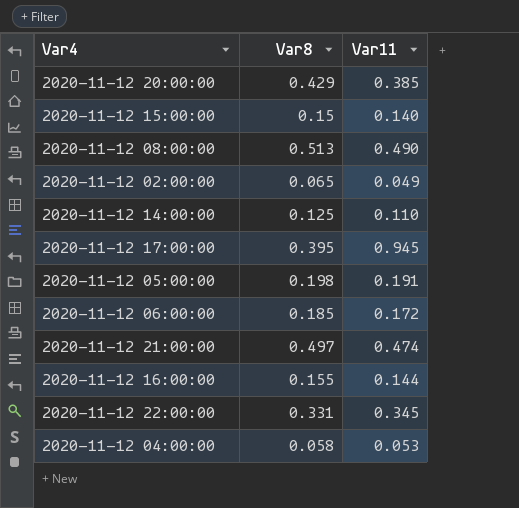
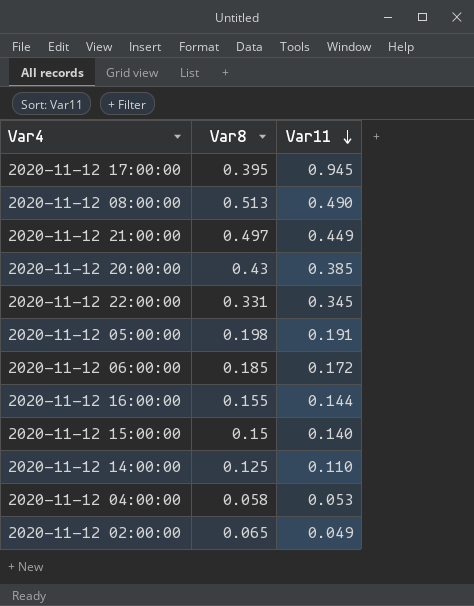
row order: none -> Var11 descending
2020-11-12 21:00:00 | Var11: 0.474 -> 0.449
2020-11-12 20:00:00 | Var8: 0.429 -> 0.43

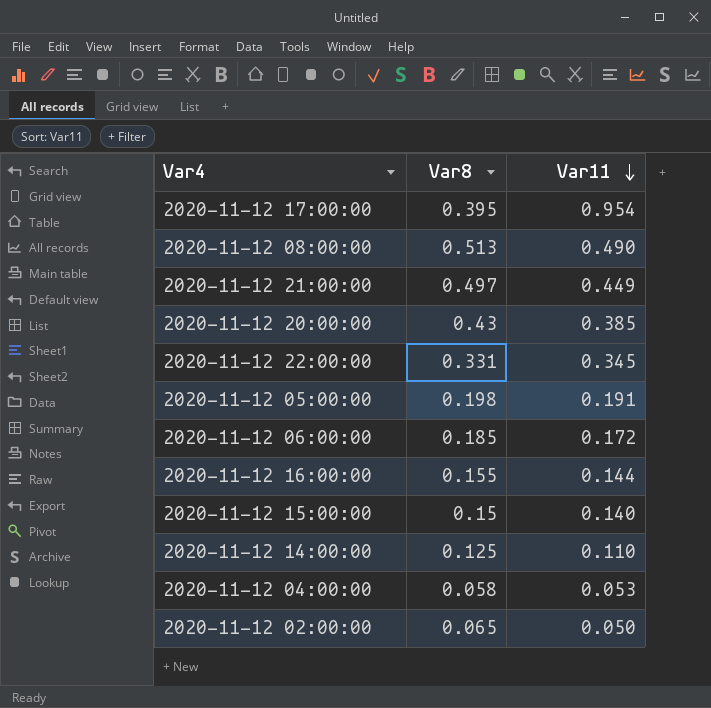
2020-11-12 17:00:00 | Var11: 0.945 -> 0.954
2020-11-12 02:00:00 | Var11: 0.049 -> 0.050

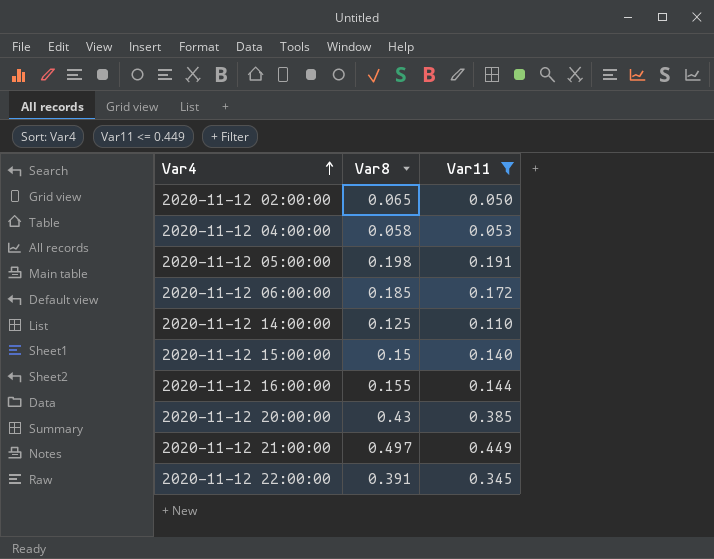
filter: none -> Var11 <= 0.449
row order: Var11 descending -> Var4 ascending
2020-11-12 22:00:00 | Var8: 0.331 -> 0.391

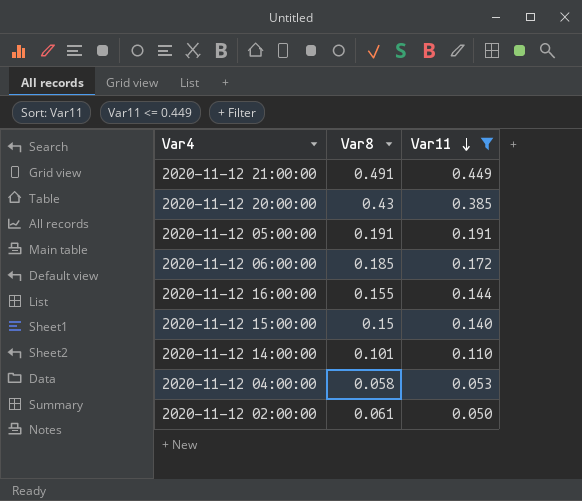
row order: Var4 ascending -> Var11 descending
row 2020-11-12 22:00:00: 0.391 | 0.345 -> none
2020-11-12 21:00:00 | Var8: 0.497 -> 0.491
2020-11-12 05:00:00 | Var8: 0.198 -> 0.191
2020-11-12 14:00:00 | Var8: 0.125 -> 0.101
2020-11-12 02:00:00 | Var8: 0.065 -> 0.061

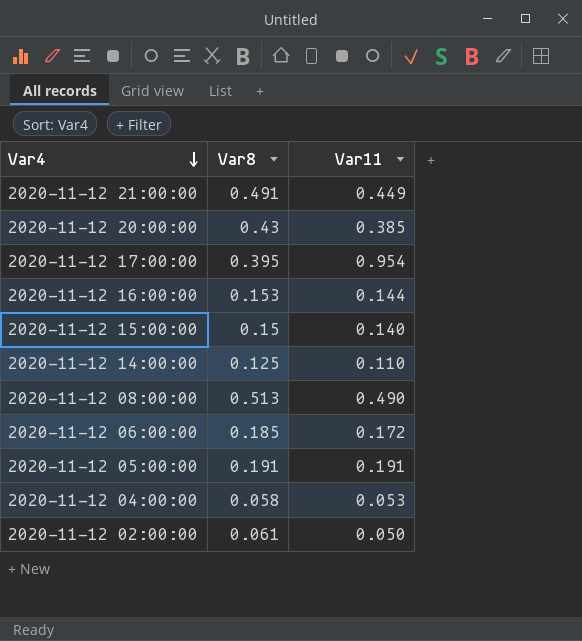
filter: Var11 <= 0.449 -> none
row order: Var11 descending -> Var4 descending
2020-11-12 16:00:00 | Var8: 0.155 -> 0.153
2020-11-12 14:00:00 | Var8: 0.101 -> 0.125

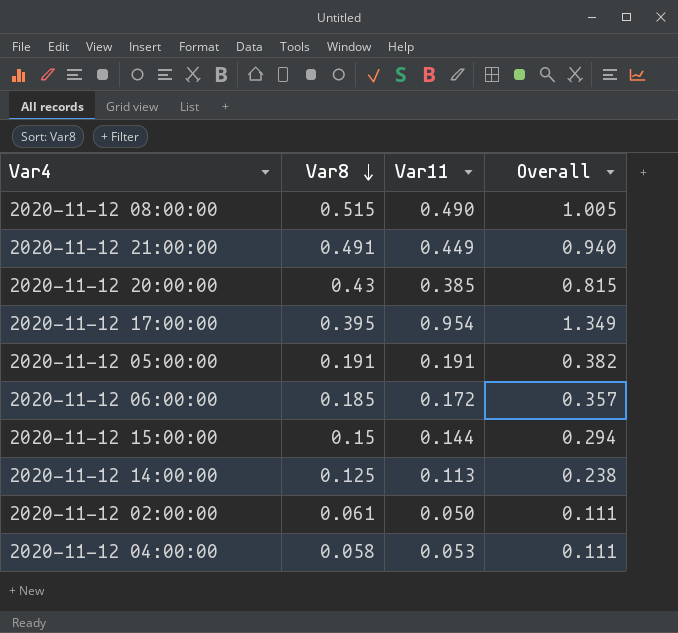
row order: Var4 descending -> Var8 descending
column Overall | formula: none -> [Var8] + [Var11]
row 2020-11-12 16:00:00: 0.153 | 0.144 -> none
2020-11-12 08:00:00 | Var8: 0.513 -> 0.515
2020-11-12 15:00:00 | Var11: 0.140 -> 0.144
2020-11-12 14:00:00 | Var11: 0.110 -> 0.113

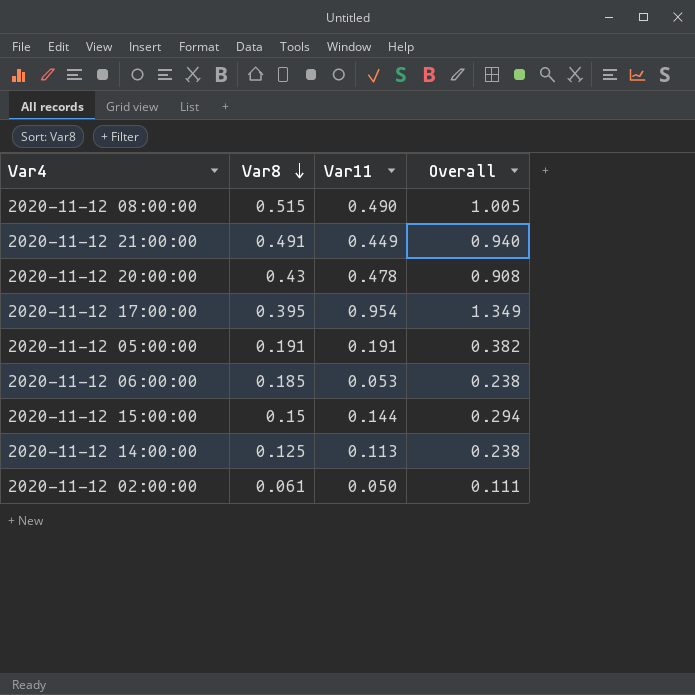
row 2020-11-12 04:00:00: 0.058 | 0.053 | 0.111 -> none
2020-11-12 20:00:00 | Var11: 0.385 -> 0.478
2020-11-12 20:00:00 | Overall: 0.815 -> 0.908
2020-11-12 06:00:00 | Var11: 0.172 -> 0.053
2020-11-12 06:00:00 | Overall: 0.357 -> 0.238

